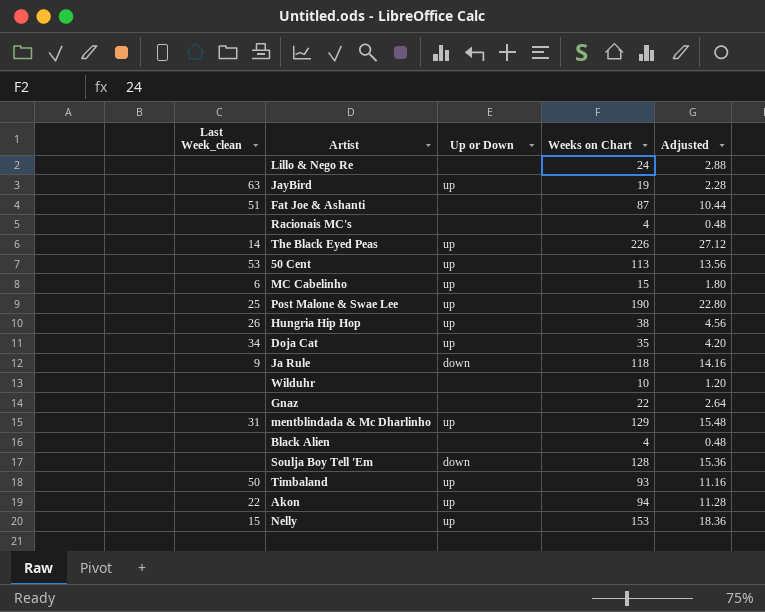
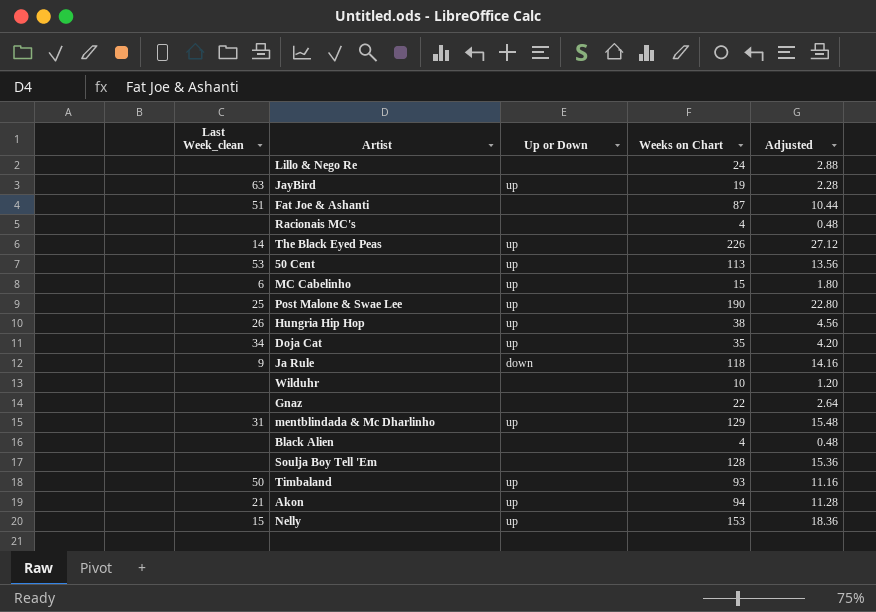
Soulja Boy Tell 'Em | Up or Down: down -> none
Akon | Last Week_clean: 22 -> 21

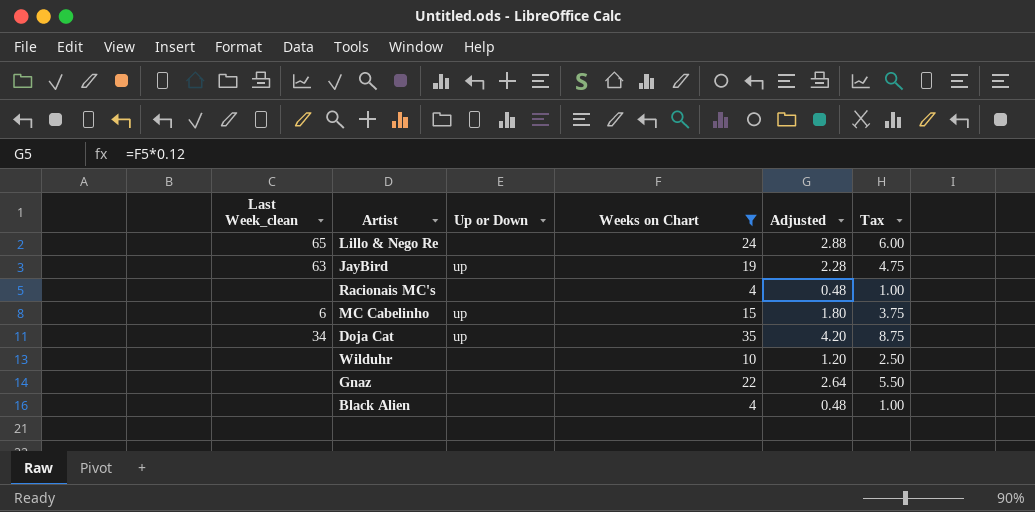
filter: none -> Weeks on Chart <= 35
column Tax | formula: none -> [Weeks on Chart] * 0.25
Lillo & Nego Re | Last Week_clean: none -> 65

